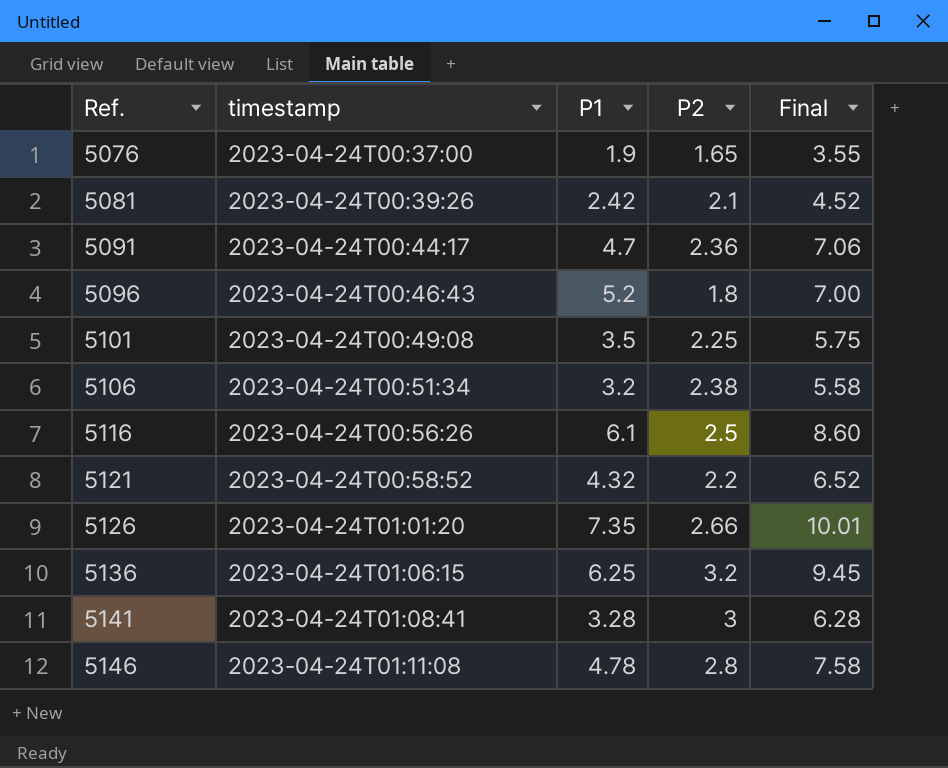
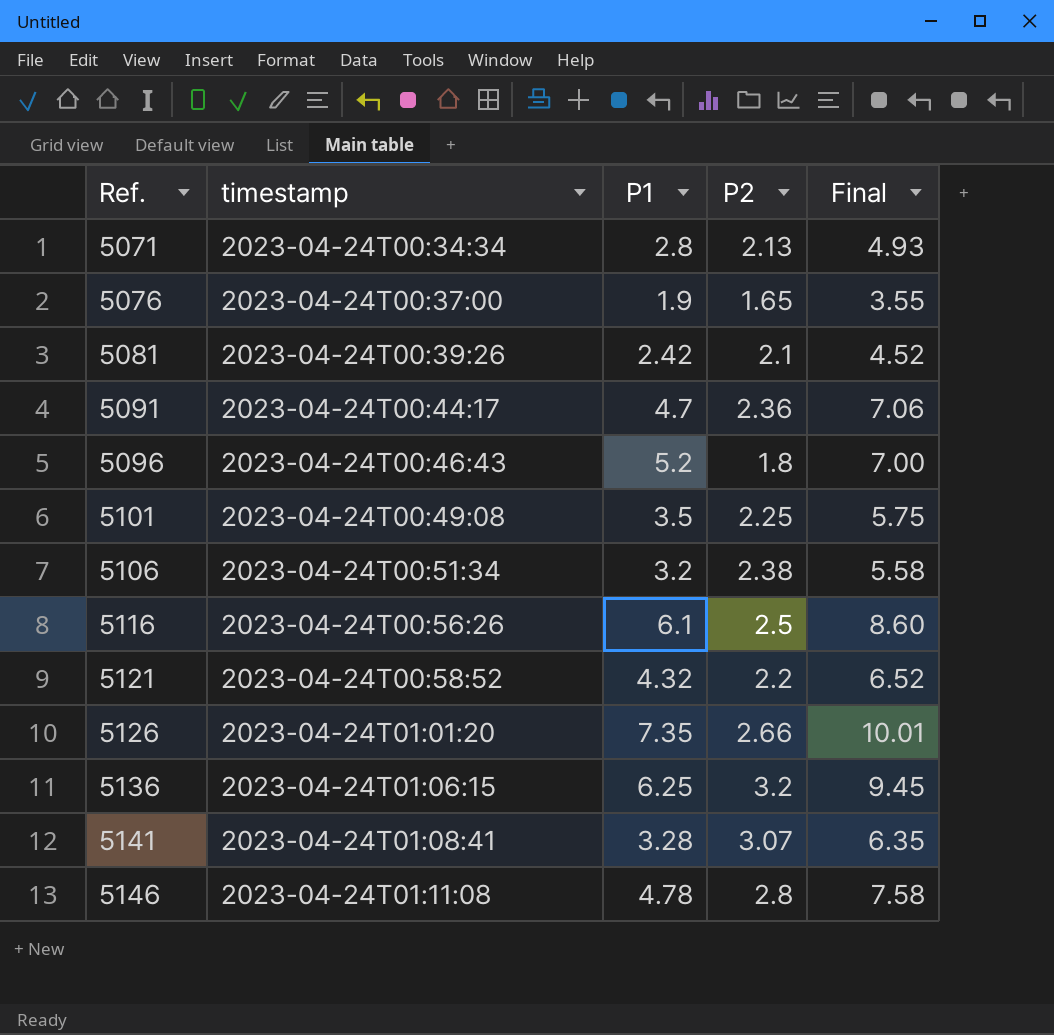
row 5071: none -> 2023-04-24T00:34:34 | 2.8 | 2.13 | 4.93
5141 | P2: 3 -> 3.07
5141 | Final: 6.28 -> 6.35

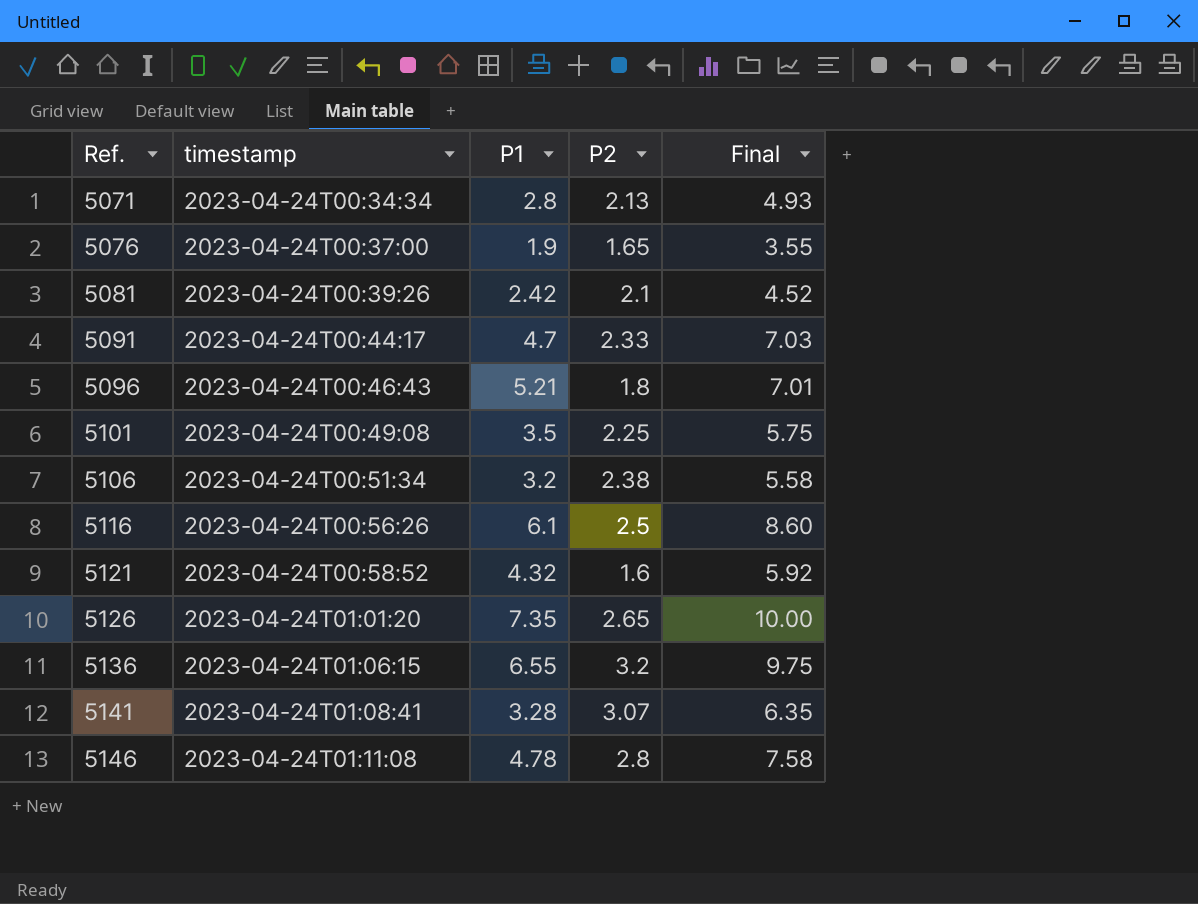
5091 | P2: 2.36 -> 2.33
5091 | Final: 7.06 -> 7.03
5096 | P1: 5.2 -> 5.21
5096 | Final: 7.00 -> 7.01
5121 | P2: 2.2 -> 1.6
5121 | Final: 6.52 -> 5.92
5126 | P2: 2.66 -> 2.65
5126 | Final: 10.01 -> 10.00
5136 | P1: 6.25 -> 6.55
5136 | Final: 9.45 -> 9.75

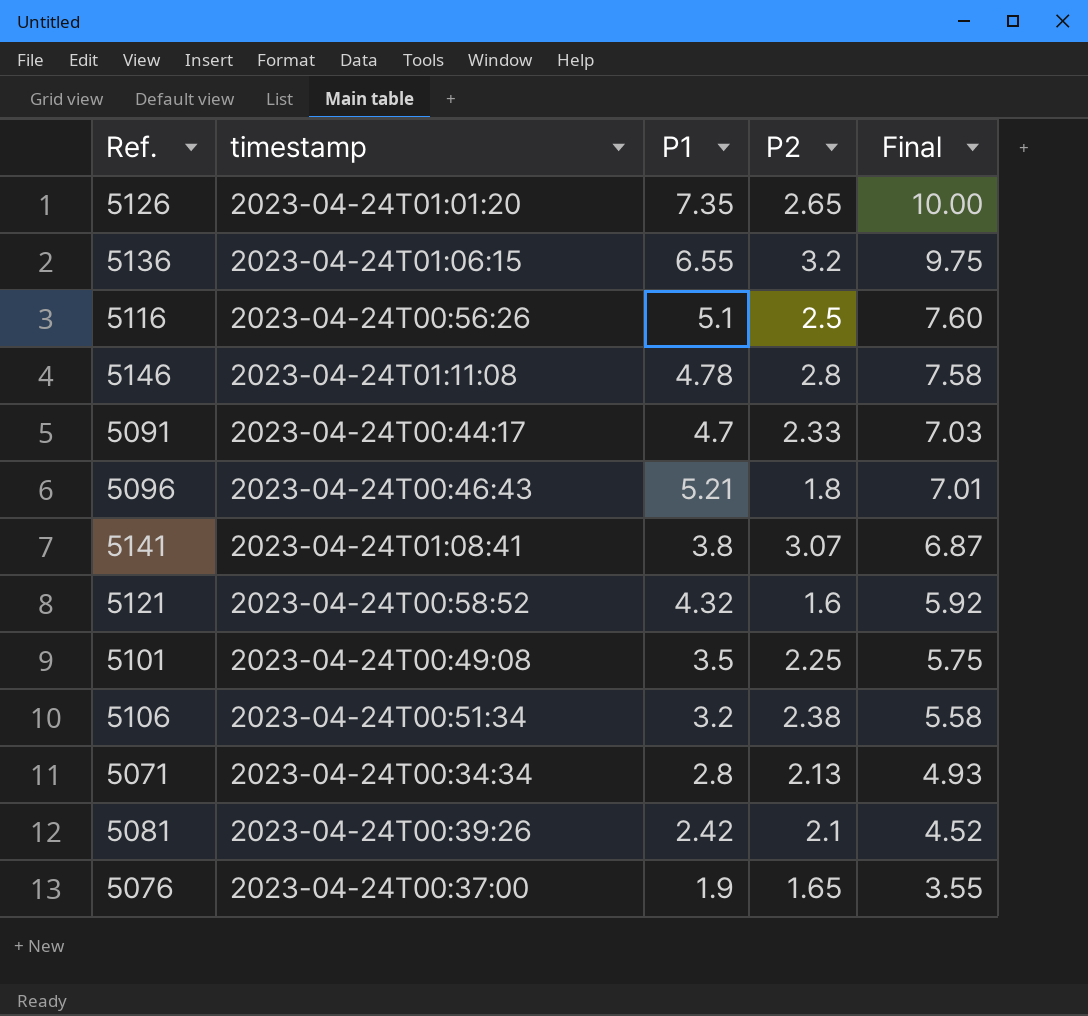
row order: Ref. ascending -> Final descending
5116 | P1: 6.1 -> 5.1
5116 | Final: 8.60 -> 7.60
5141 | P1: 3.28 -> 3.8
5141 | Final: 6.35 -> 6.87

